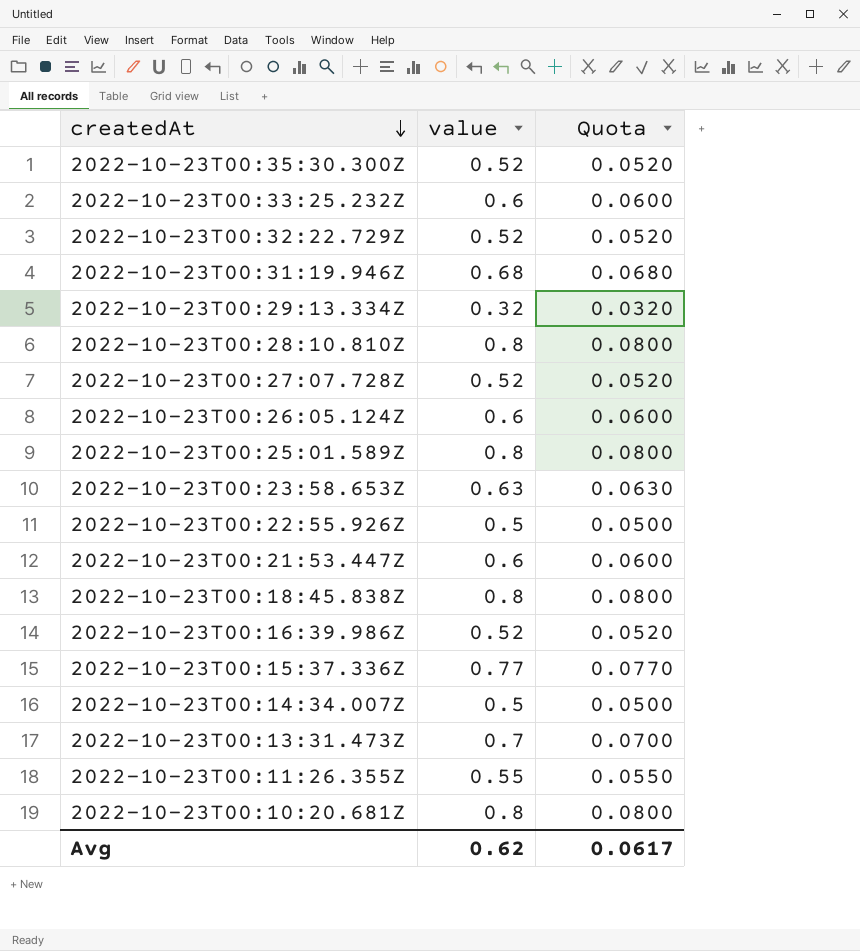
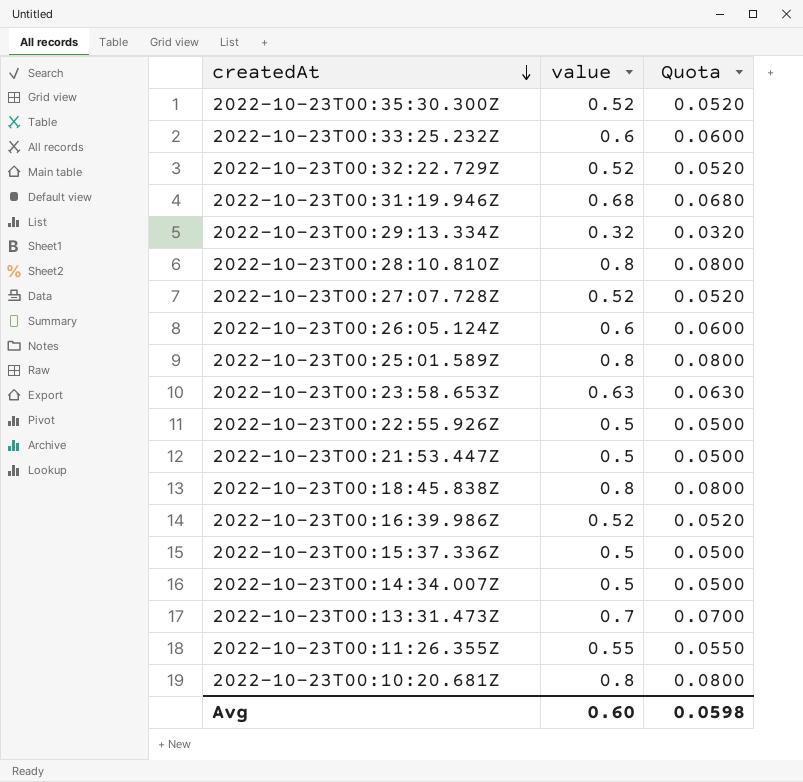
2022-10-23T00:21:53.447Z | value: 0.6 -> 0.5
2022-10-23T00:21:53.447Z | Quota: 0.0600 -> 0.0500
2022-10-23T00:15:37.336Z | value: 0.77 -> 0.5
2022-10-23T00:15:37.336Z | Quota: 0.0770 -> 0.0500
Avg | value: 0.62 -> 0.60
Avg | Quota: 0.0617 -> 0.0598

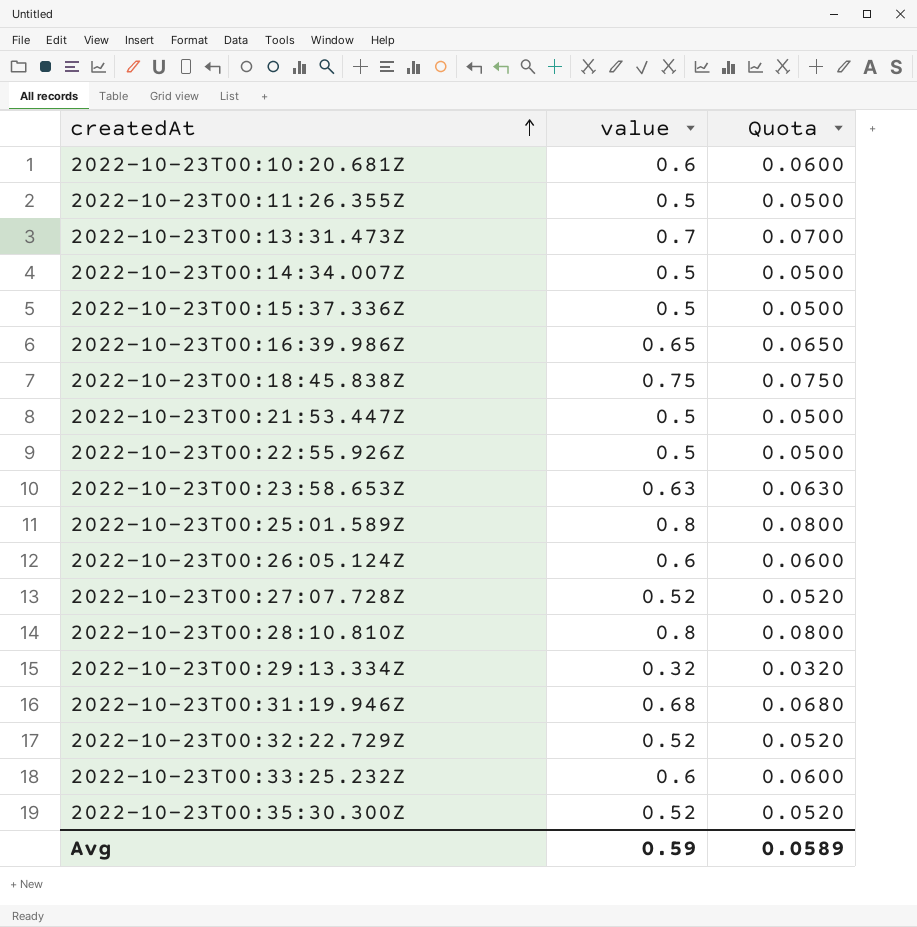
row order: createdAt descending -> createdAt ascending
2022-10-23T00:10:20.681Z | value: 0.8 -> 0.6
2022-10-23T00:10:20.681Z | Quota: 0.0800 -> 0.0600
2022-10-23T00:11:26.355Z | value: 0.55 -> 0.5
2022-10-23T00:11:26.355Z | Quota: 0.0550 -> 0.0500
2022-10-23T00:16:39.986Z | value: 0.52 -> 0.65
2022-10-23T00:16:39.986Z | Quota: 0.0520 -> 0.0650
2022-10-23T00:18:45.838Z | value: 0.8 -> 0.75
2022-10-23T00:18:45.838Z | Quota: 0.0800 -> 0.0750
Avg | value: 0.60 -> 0.59
Avg | Quota: 0.0598 -> 0.0589

